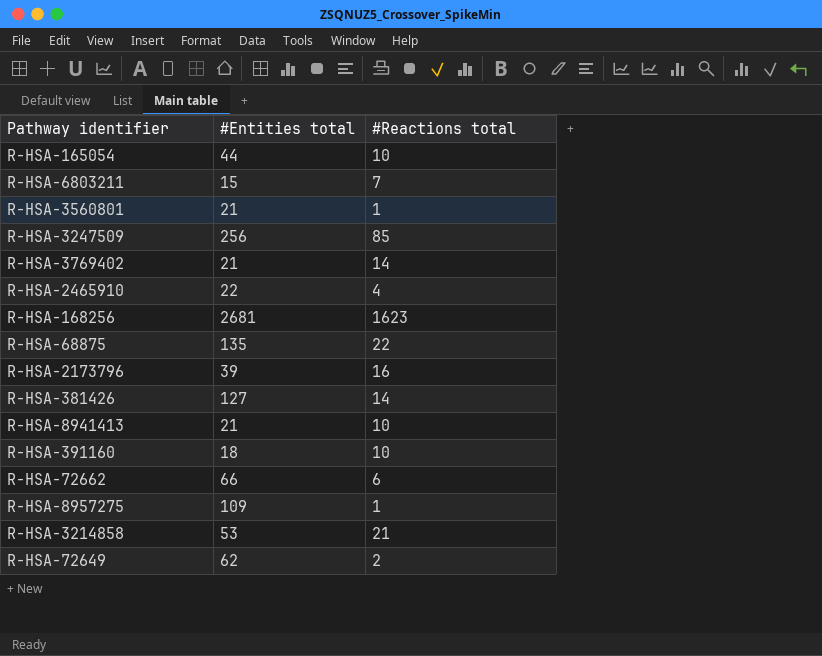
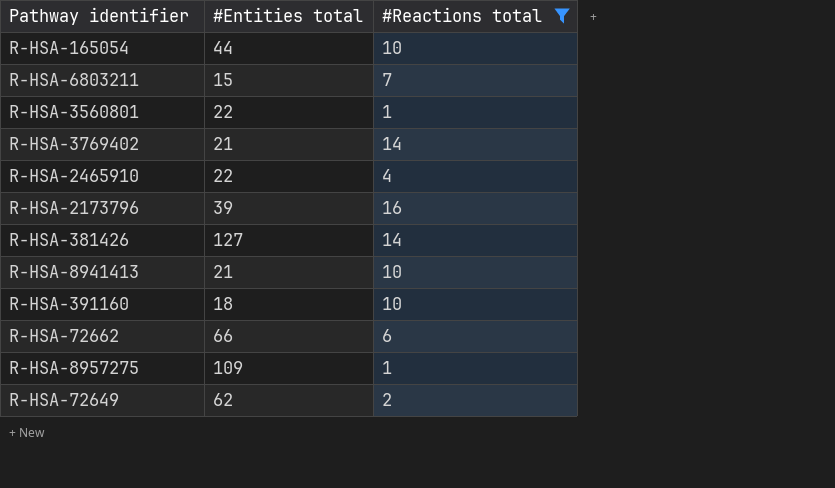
filter: none -> #Reactions total <= 16
R-HSA-3560801 | #Entities total: 21 -> 22

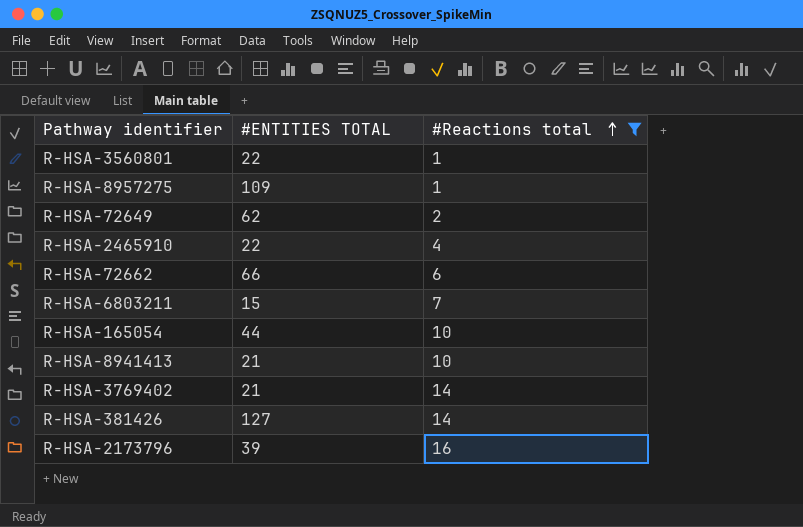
row order: none -> #Reactions total ascending
column name: #Entities total -> #ENTITIES TOTAL
row R-HSA-391160: 18 | 10 -> none

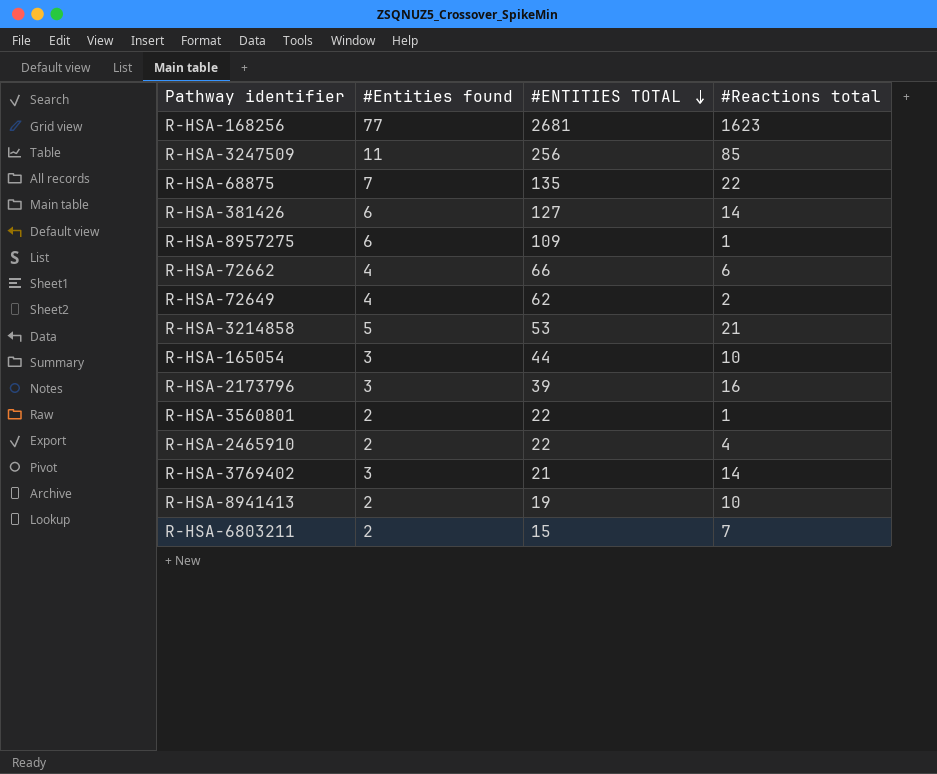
filter: #Reactions total <= 16 -> none
row order: #Reactions total ascending -> #ENTITIES TOTAL descending
column #Entities found | position: none -> 2
R-HSA-8941413 | #ENTITIES TOTAL: 21 -> 19

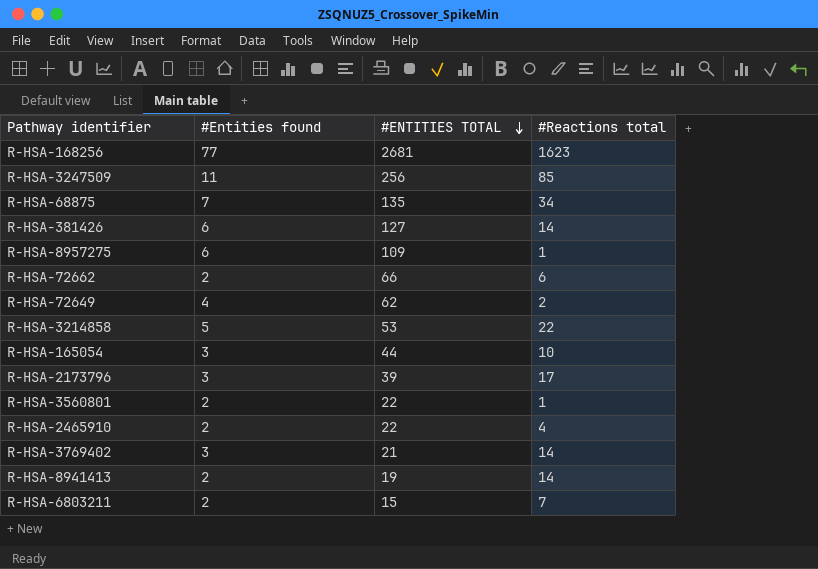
R-HSA-68875 | #Reactions total: 22 -> 34
R-HSA-72662 | #Entities found: 4 -> 2
R-HSA-3214858 | #Reactions total: 21 -> 22
R-HSA-2173796 | #Reactions total: 16 -> 17
R-HSA-8941413 | #Reactions total: 10 -> 14

